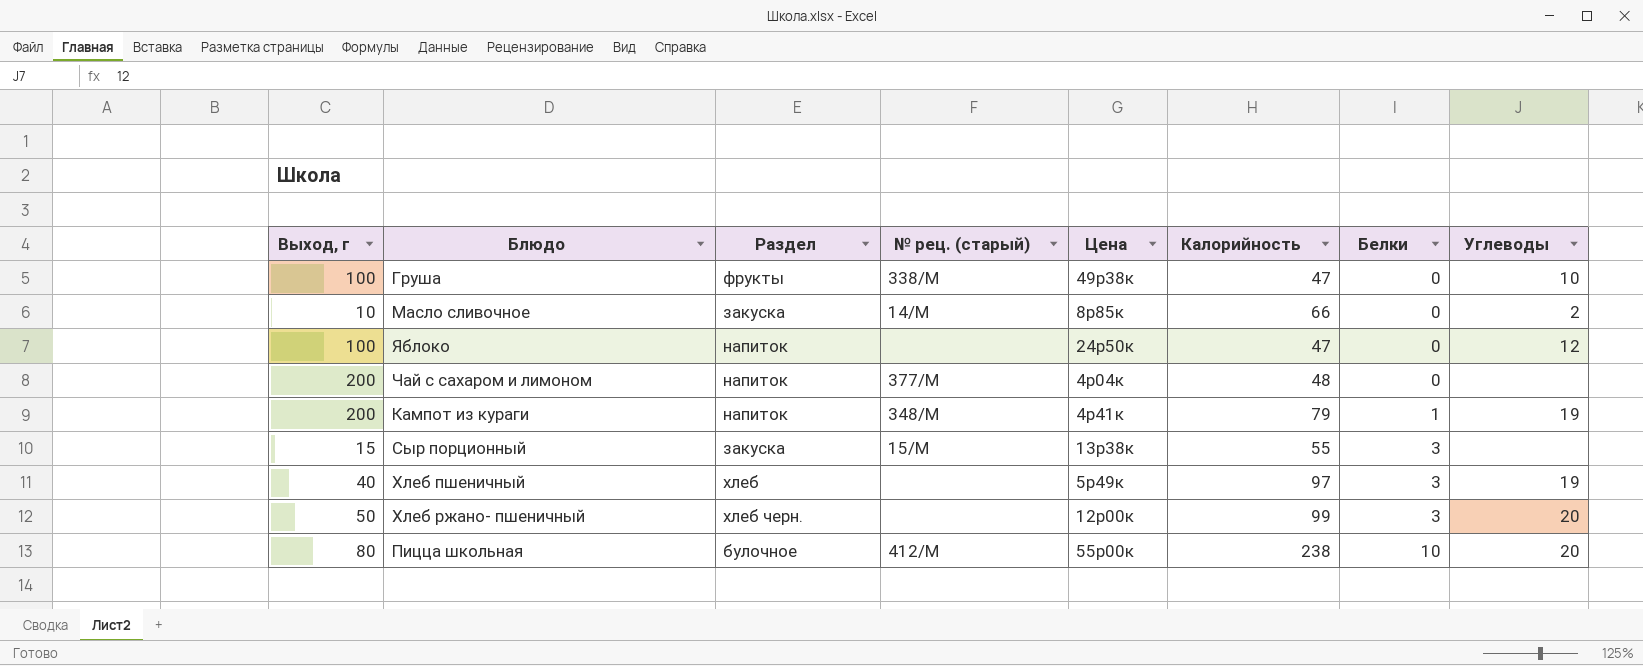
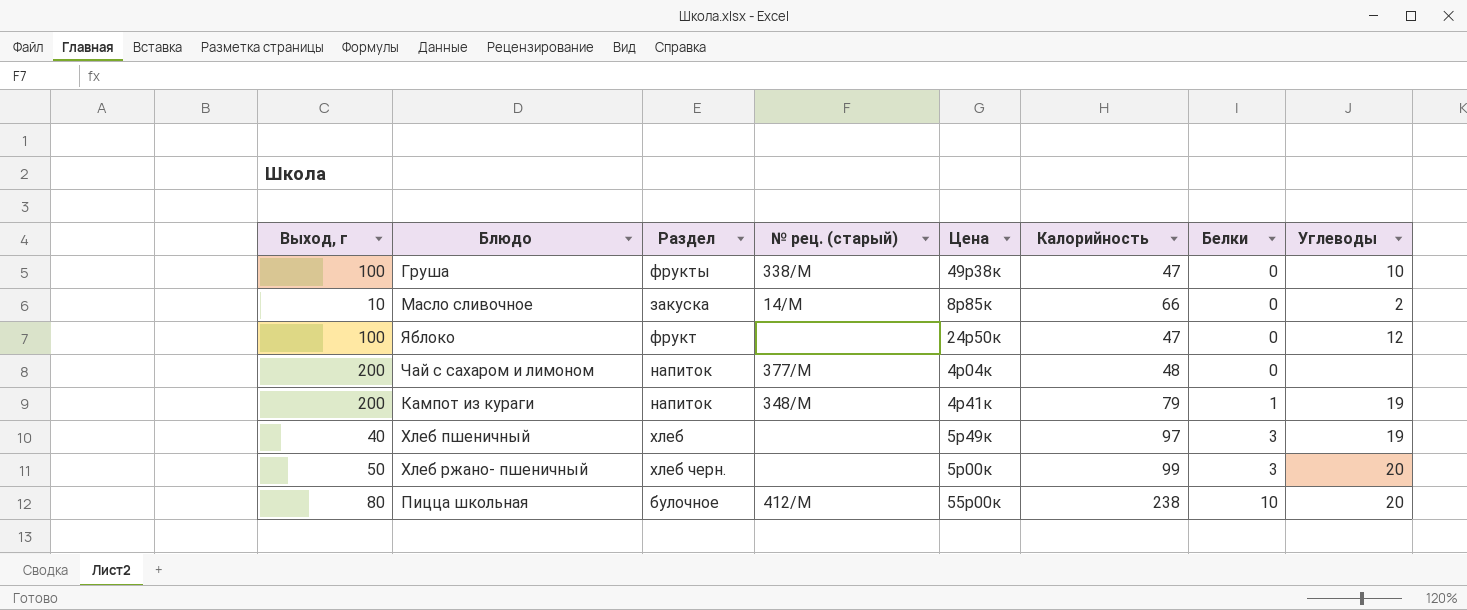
row Сыр порционный: 15 | закуска | 15/М | 13р38к | 55 | 3 | none -> none
Яблоко | Раздел: напиток -> фрукт
Хлеб ржано- пшеничный | Цена: 12р00к -> 5р00к

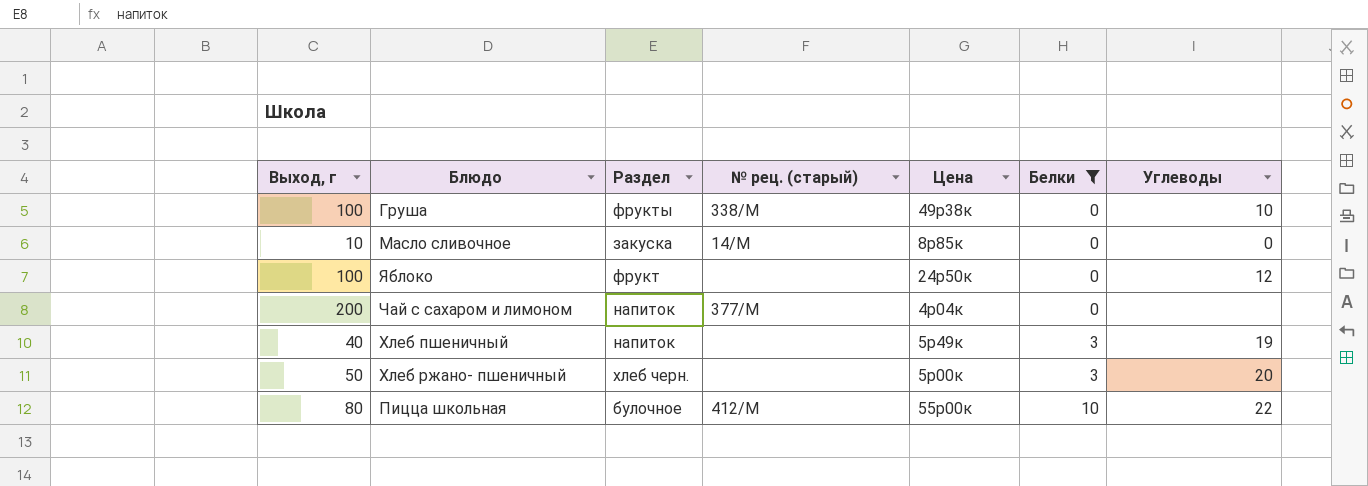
filter: none -> Белки != 1
column Калорийность | position: 6 -> none
Масло сливочное | Углеводы: 2 -> 0
Хлеб пшеничный | Раздел: хлеб -> напиток
Пицца школьная | Углеводы: 20 -> 22

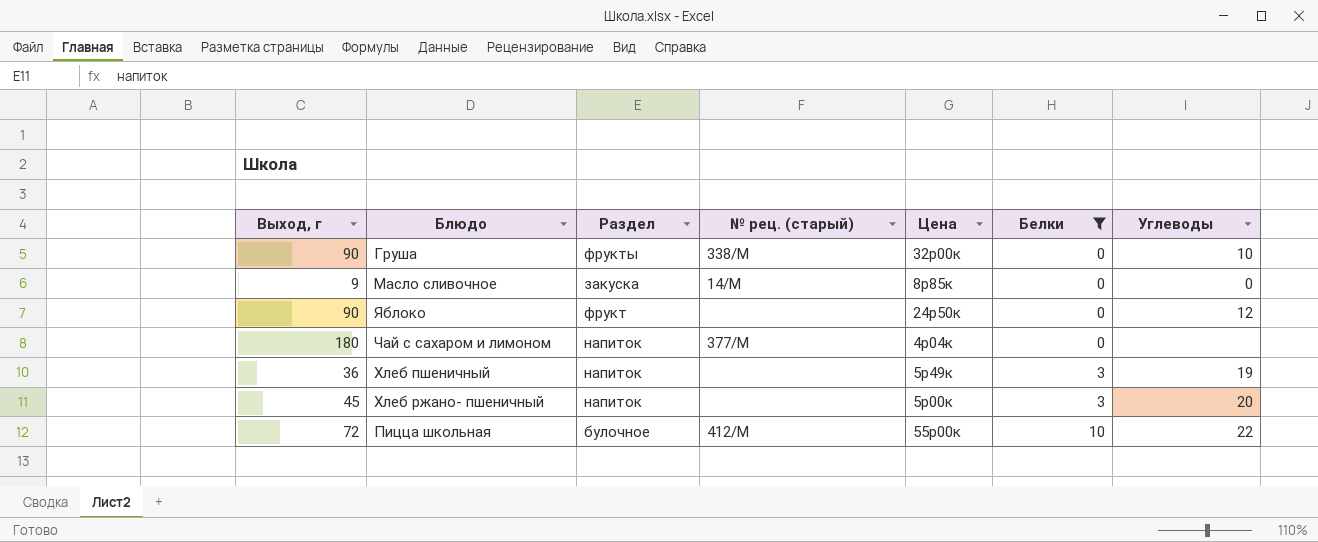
Груша | Выход, г: 100 -> 90
Груша | Цена: 49р38к -> 32р00к
Масло сливочное | Выход, г: 10 -> 9
Яблоко | Выход, г: 100 -> 90
Чай с сахаром и лимоном | Выход, г: 200 -> 180
Хлеб пшеничный | Выход, г: 40 -> 36
Хлеб ржано- пшеничный | Выход, г: 50 -> 45
Хлеб ржано- пшеничный | Раздел: хлеб черн. -> напиток
Пицца школьная | Выход, г: 80 -> 72

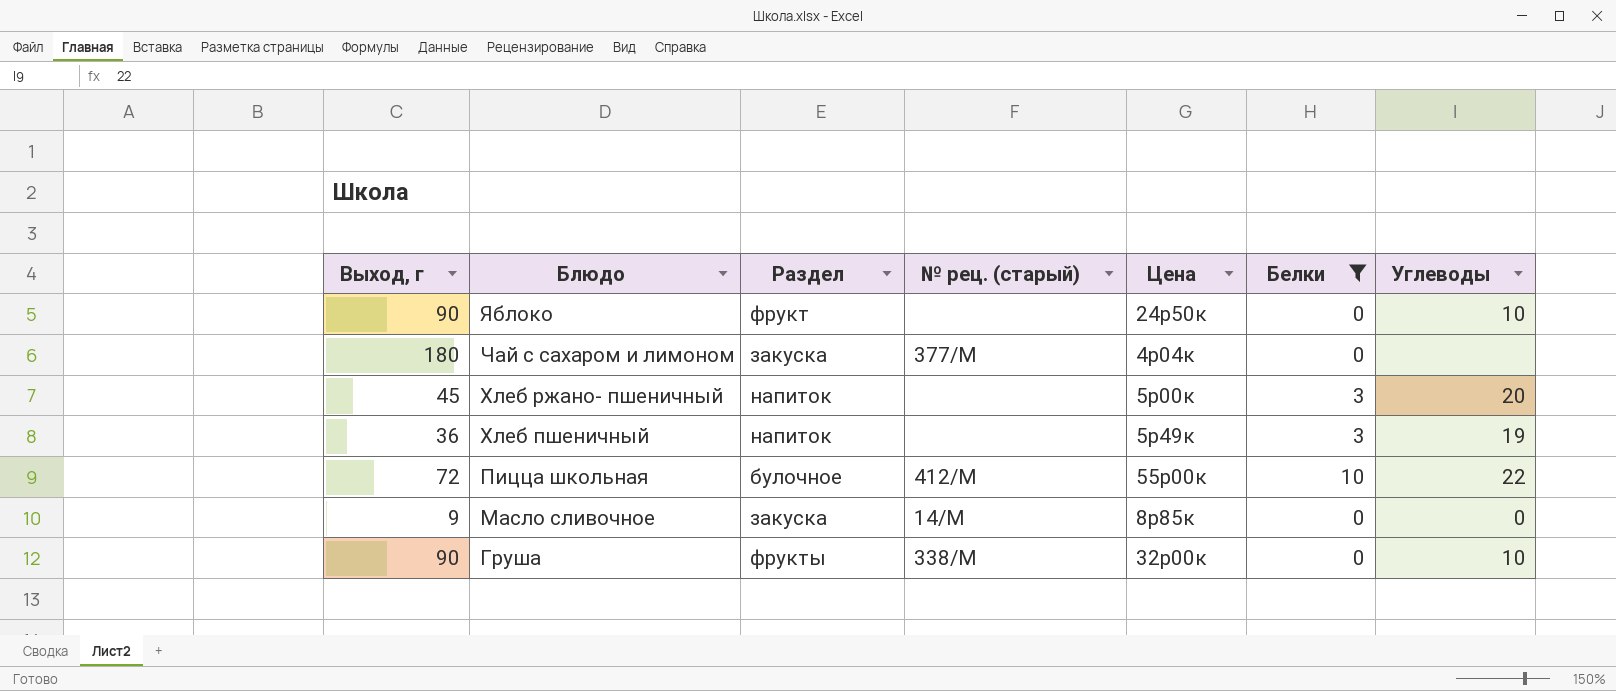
row order: Белки ascending -> Блюдо descending
Яблоко | Углеводы: 12 -> 10
Чай с сахаром и лимоном | Раздел: напиток -> закуска

